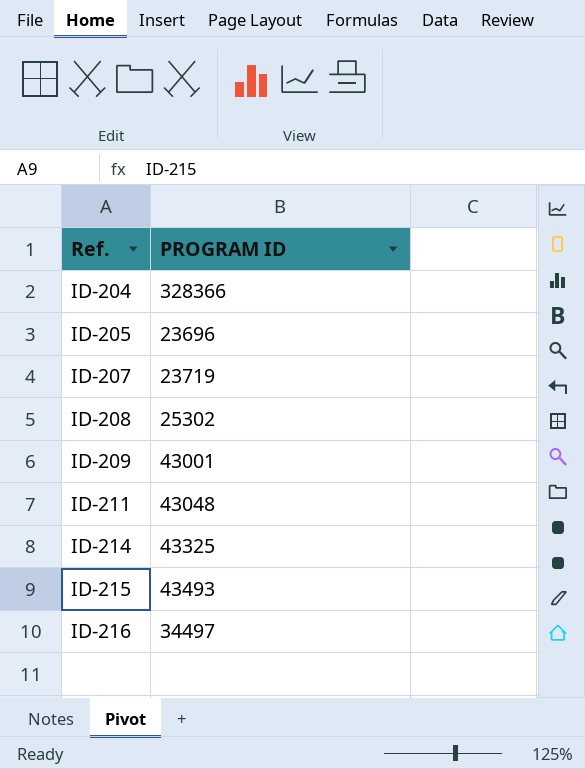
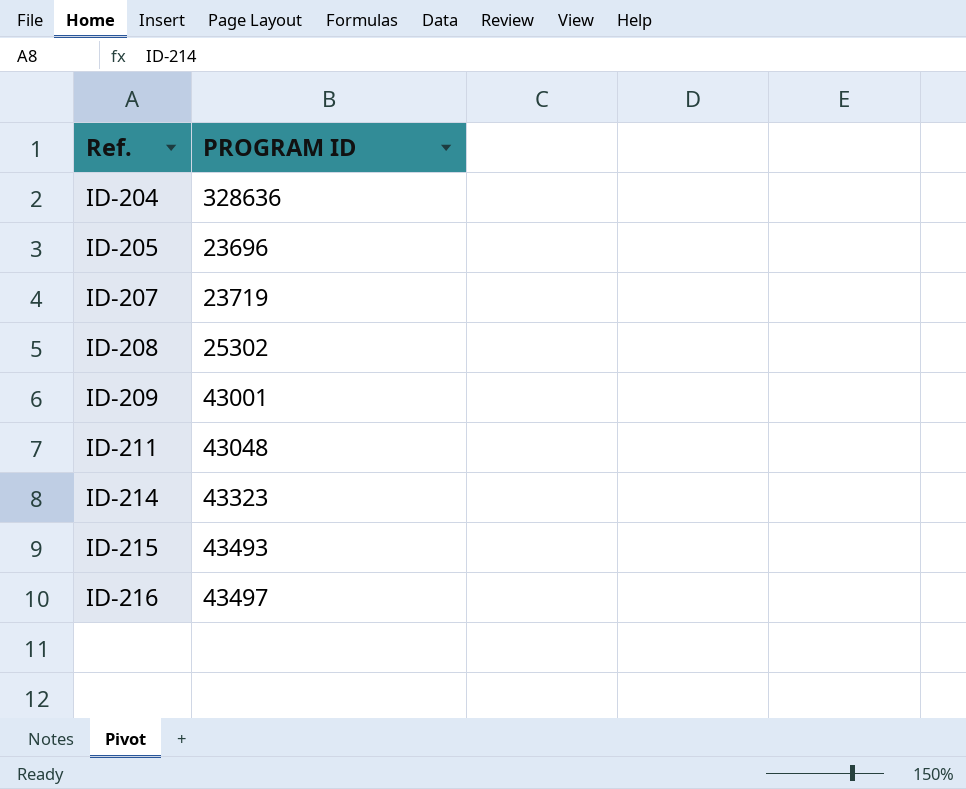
ID-204 | PROGRAM ID: 328366 -> 328636
ID-214 | PROGRAM ID: 43325 -> 43323
ID-216 | PROGRAM ID: 34497 -> 43497

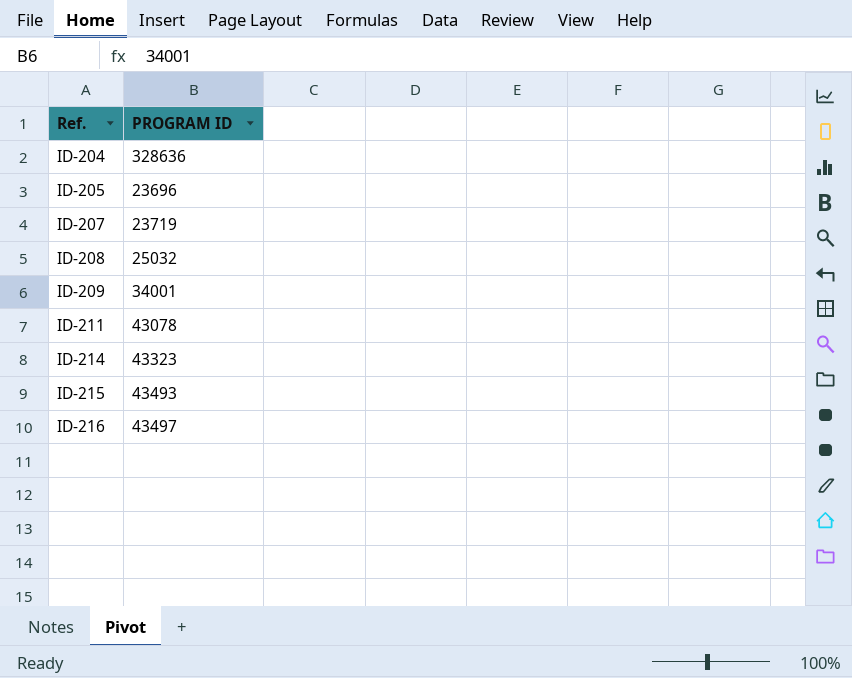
ID-208 | PROGRAM ID: 25302 -> 25032
ID-209 | PROGRAM ID: 43001 -> 34001
ID-211 | PROGRAM ID: 43048 -> 43078

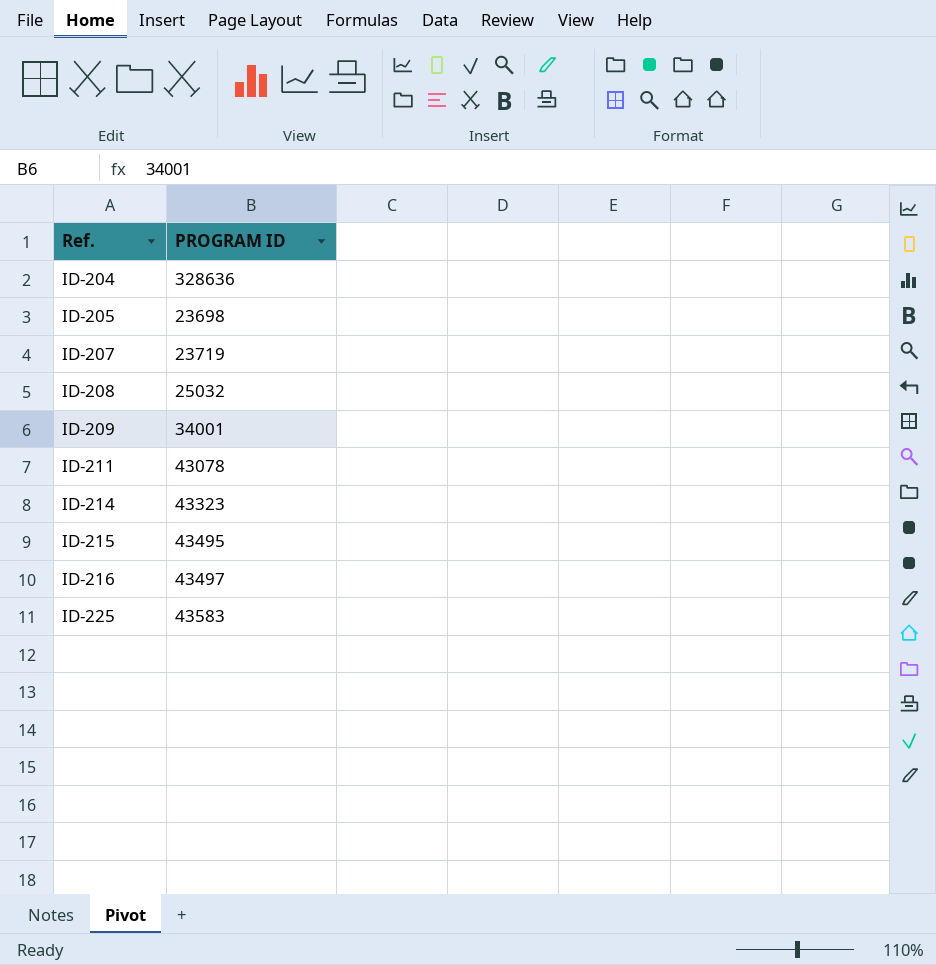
ID-205 | PROGRAM ID: 23696 -> 23698
ID-215 | PROGRAM ID: 43493 -> 43495
row ID-225: none -> 43583

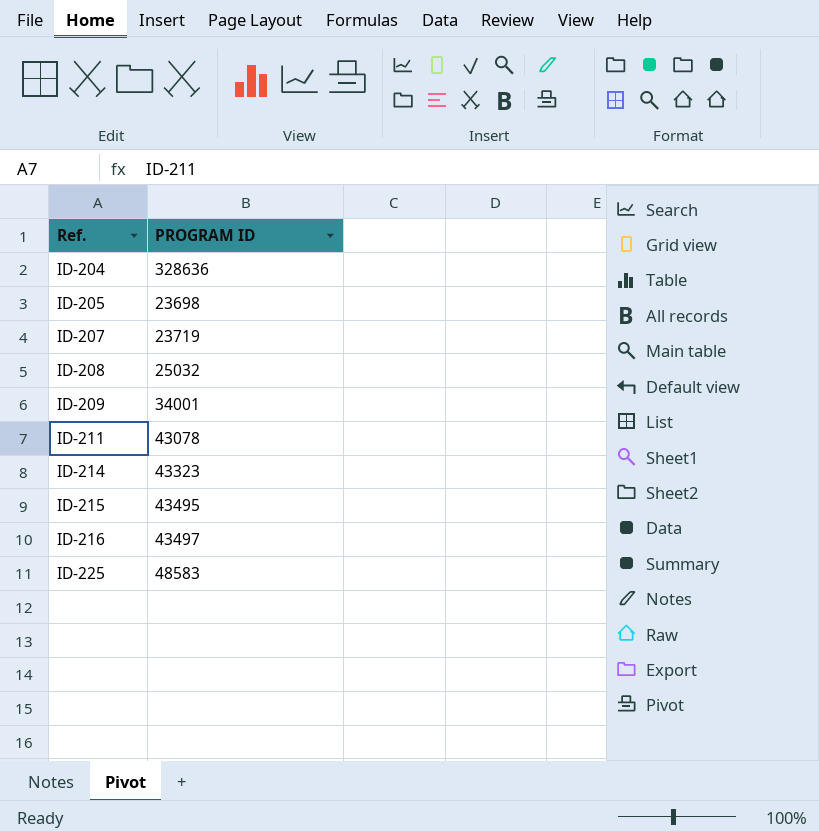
ID-225 | PROGRAM ID: 43583 -> 48583

